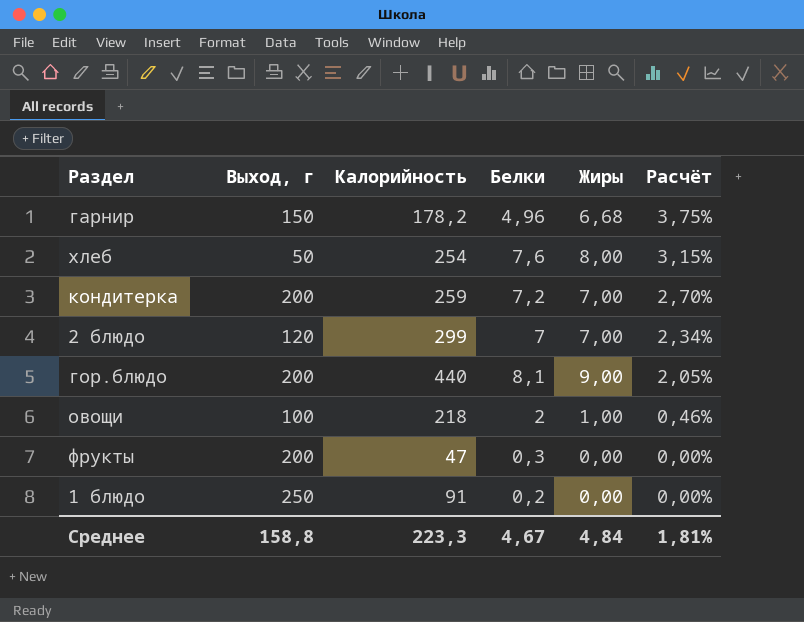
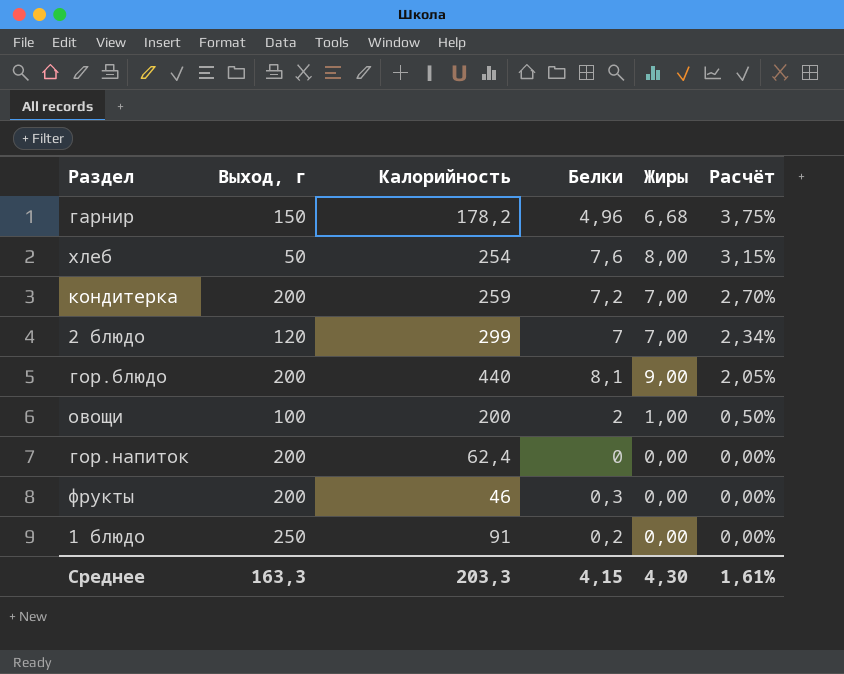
овощи | Калорийность: 218 -> 200
овощи | Расчёт: 0,46% -> 0,50%
row гор.напиток: none -> 200 | 62,4 | 0 | 0,00 | 0,00%
фрукты | Калорийность: 47 -> 46
Среднее | Выход, г: 158,8 -> 163,3
Среднее | Калорийность: 223,3 -> 203,3
Среднее | Белки: 4,67 -> 4,15
Среднее | Жиры: 4,84 -> 4,30
Среднее | Расчёт: 1,81% -> 1,61%

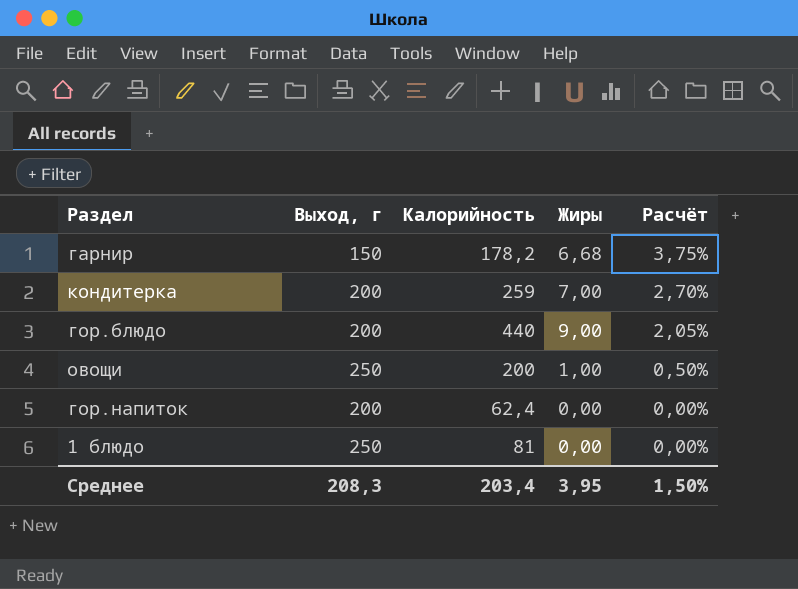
column Белки | position: 4 -> none
row хлеб: 50 | 254 | 7,6 | 8,00 | 3,15% -> none
row 2 блюдо: 120 | 299 | 7 | 7,00 | 2,34% -> none
row фрукты: 200 | 46 | 0,3 | 0,00 | 0,00% -> none
овощи | Выход, г: 100 -> 250
1 блюдо | Калорийность: 91 -> 81
Среднее | Выход, г: 163,3 -> 208,3
Среднее | Калорийность: 203,3 -> 203,4
Среднее | Жиры: 4,30 -> 3,95
Среднее | Расчёт: 1,61% -> 1,50%

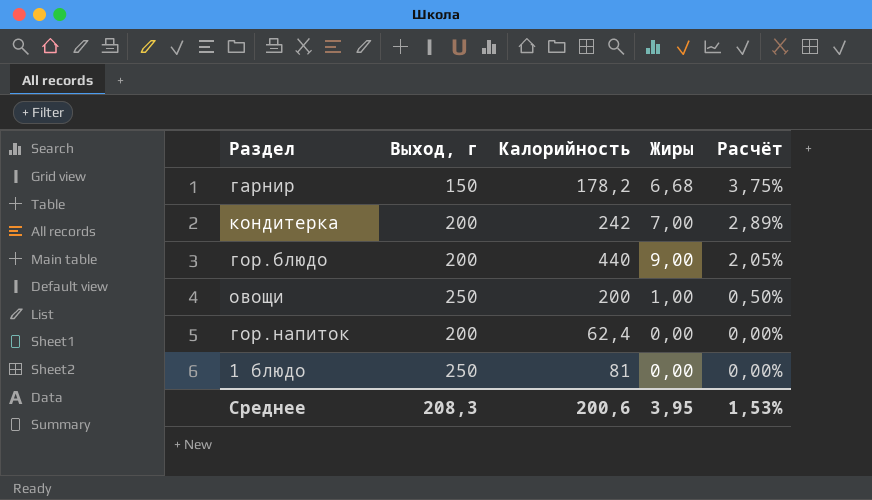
кондитерка | Калорийность: 259 -> 242
кондитерка | Расчёт: 2,70% -> 2,89%
Среднее | Калорийность: 203,4 -> 200,6
Среднее | Расчёт: 1,50% -> 1,53%

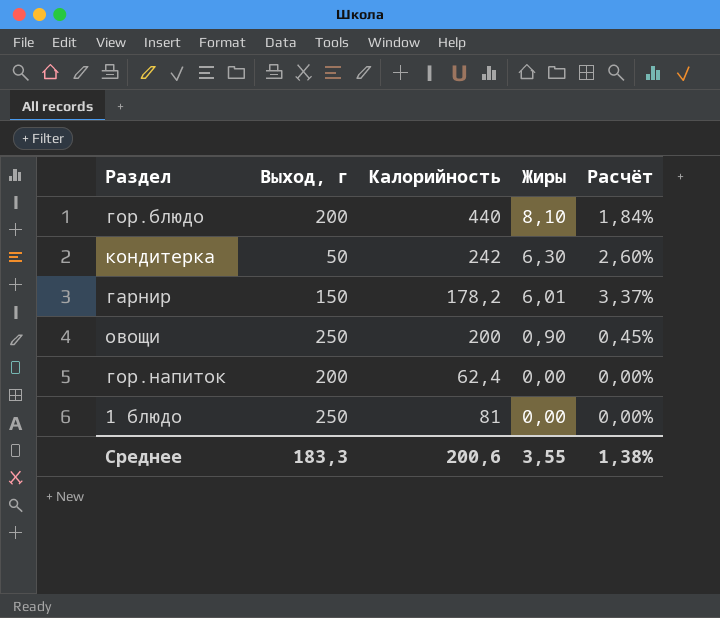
row order: Расчёт descending -> Жиры descending
гор.блюдо | Жиры: 9,00 -> 8,10
гор.блюдо | Расчёт: 2,05% -> 1,84%
кондитерка | Выход, г: 200 -> 50
кондитерка | Жиры: 7,00 -> 6,30
кондитерка | Расчёт: 2,89% -> 2,60%
гарнир | Жиры: 6,68 -> 6,01
гарнир | Расчёт: 3,75% -> 3,37%
овощи | Жиры: 1,00 -> 0,90
овощи | Расчёт: 0,50% -> 0,45%
Среднее | Выход, г: 208,3 -> 183,3
Среднее | Жиры: 3,95 -> 3,55
Среднее | Расчёт: 1,53% -> 1,38%

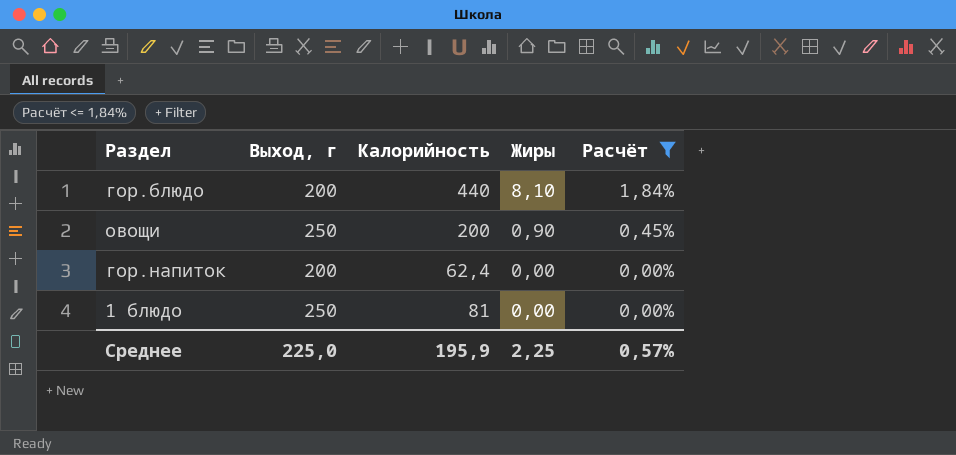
filter: none -> Расчёт <= 1,84%
Среднее | Выход, г: 183,3 -> 225,0
Среднее | Калорийность: 200,6 -> 195,9
Среднее | Жиры: 3,55 -> 2,25
Среднее | Расчёт: 1,38% -> 0,57%

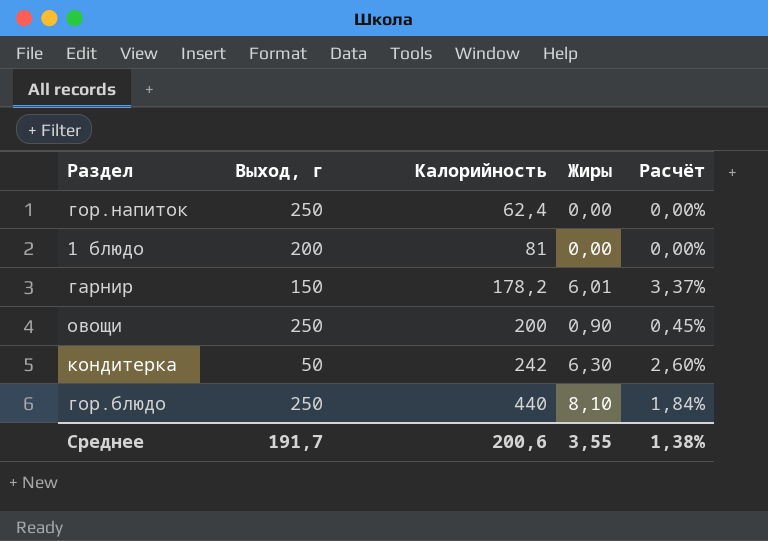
filter: Расчёт <= 1,84% -> none
row order: Жиры descending -> Калорийность ascending
гор.напиток | Выход, г: 200 -> 250
1 блюдо | Выход, г: 250 -> 200
гор.блюдо | Выход, г: 200 -> 250
Среднее | Выход, г: 225,0 -> 191,7
Среднее | Калорийность: 195,9 -> 200,6
Среднее | Жиры: 2,25 -> 3,55
Среднее | Расчёт: 0,57% -> 1,38%

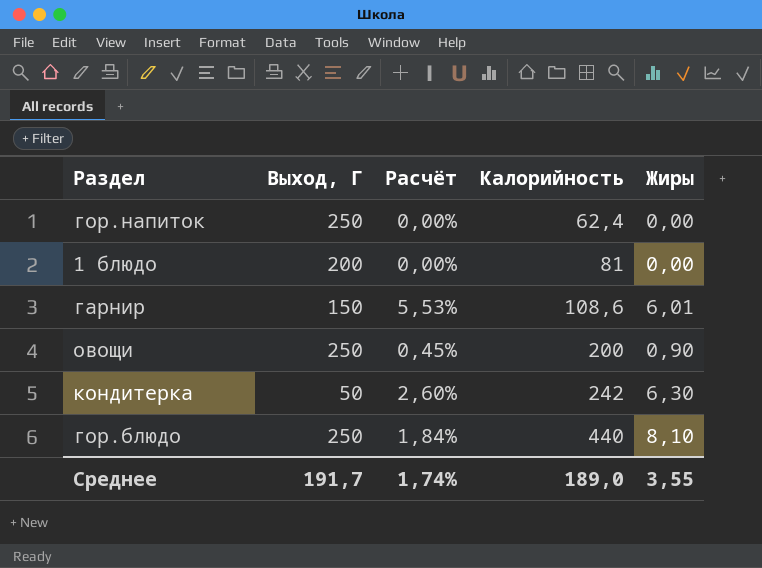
column name: Выход, г -> Выход, Г
column Расчёт | position: 5 -> 3
гарнир | Расчёт: 3,37% -> 5,53%
гарнир | Калорийность: 178,2 -> 108,6
Среднее | Расчёт: 1,38% -> 1,74%
Среднее | Калорийность: 200,6 -> 189,0

